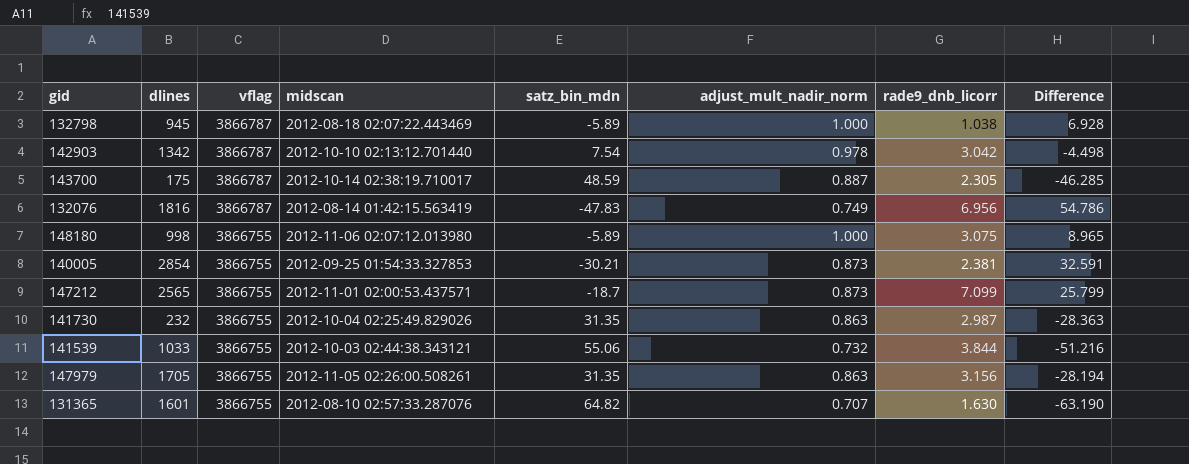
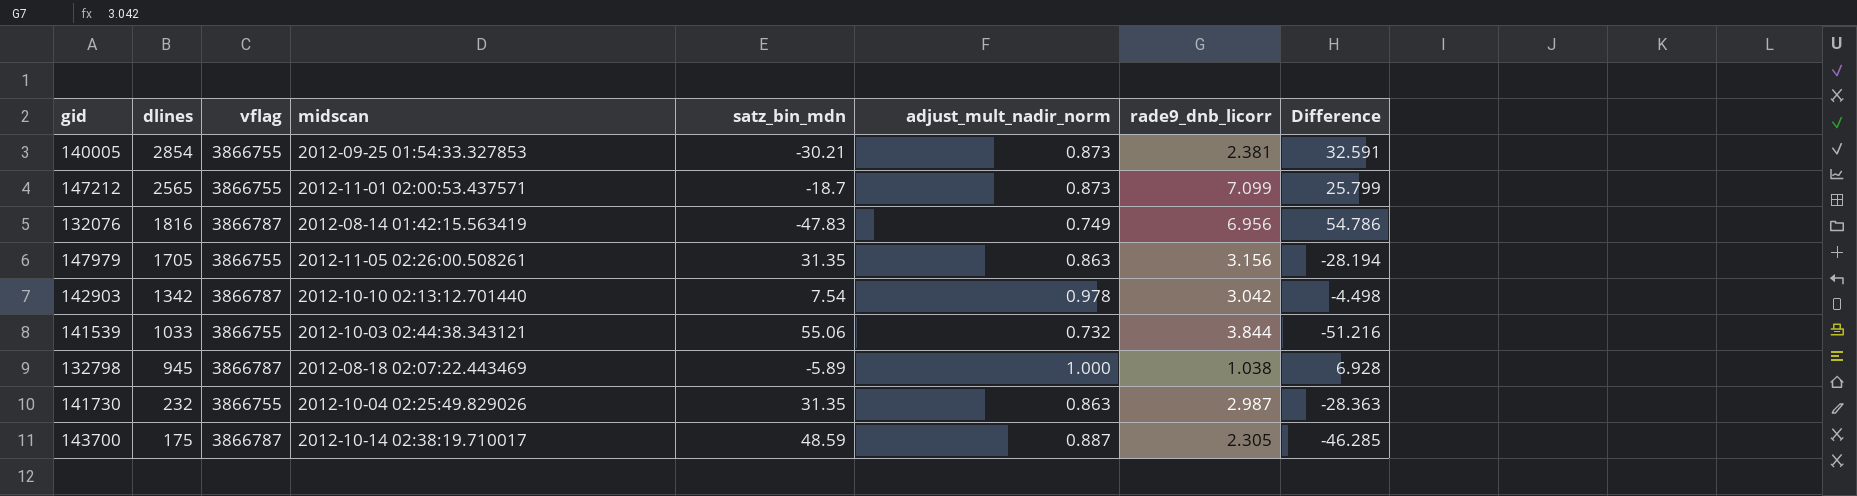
row order: vflag descending -> dlines descending
row 148180: 998 | 3866755 | 2012-11-06 02:07:12.013980 | -5.89 | 1.000 | 3.075 | 8.965 -> none
row 131365: 1601 | 3866755 | 2012-08-10 02:57:33.287076 | 64.82 | 0.707 | 1.630 | -63.190 -> none

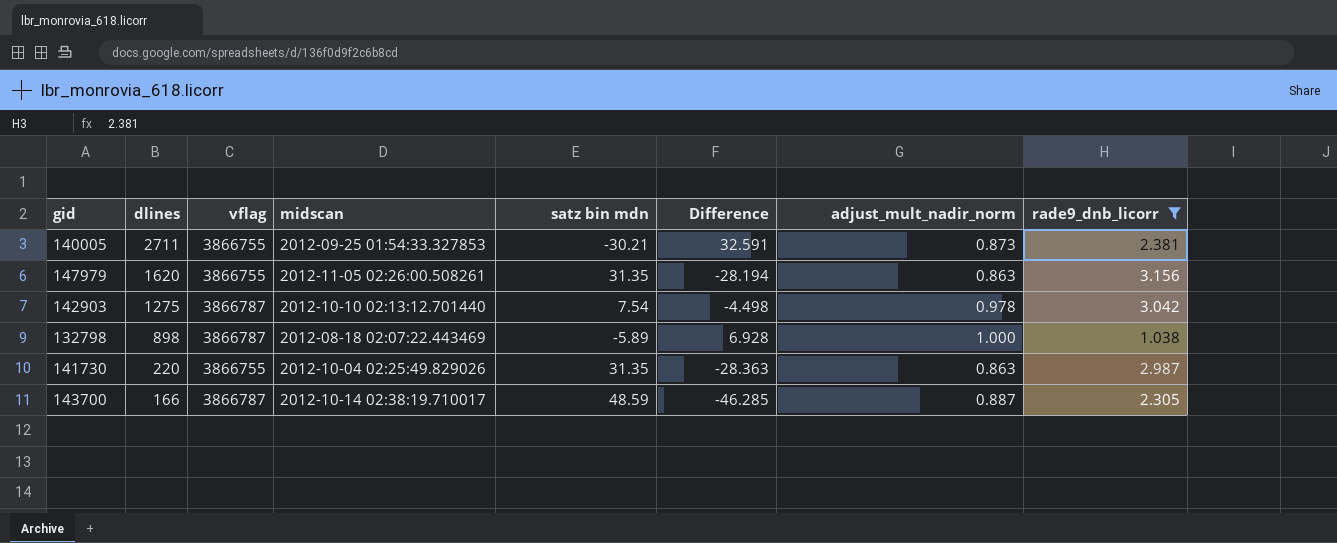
filter: none -> rade9_dnb_licorr <= 3.156
column name: satz_bin_mdn -> satz bin mdn
column Difference | position: 8 -> 6
140005 | dlines: 2854 -> 2711
147979 | dlines: 1705 -> 1620
142903 | dlines: 1342 -> 1275
132798 | dlines: 945 -> 898
141730 | dlines: 232 -> 220
143700 | dlines: 175 -> 166

